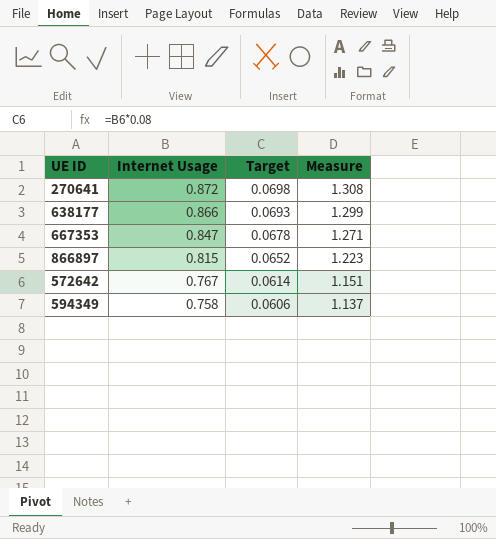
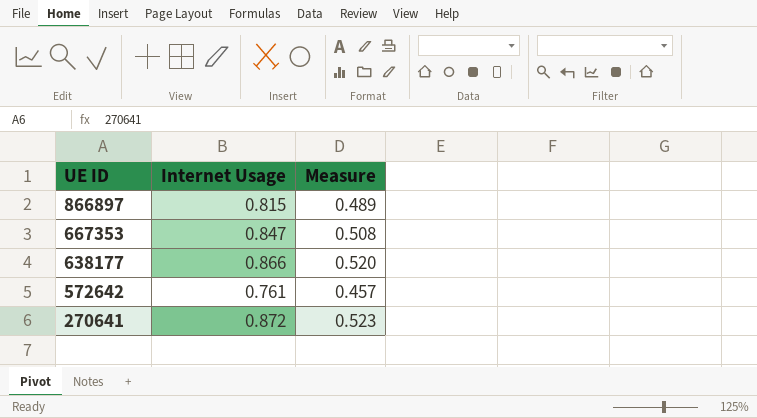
row order: Internet Usage descending -> UE ID descending
column Target | formula: [Internet Usage] * 0.08 -> none
column Measure | formula: [Internet Usage] * 1.5 -> [Internet Usage] * 0.6
row 594349: 0.758 | 0.0606 | 1.137 -> none
572642 | Internet Usage: 0.767 -> 0.761

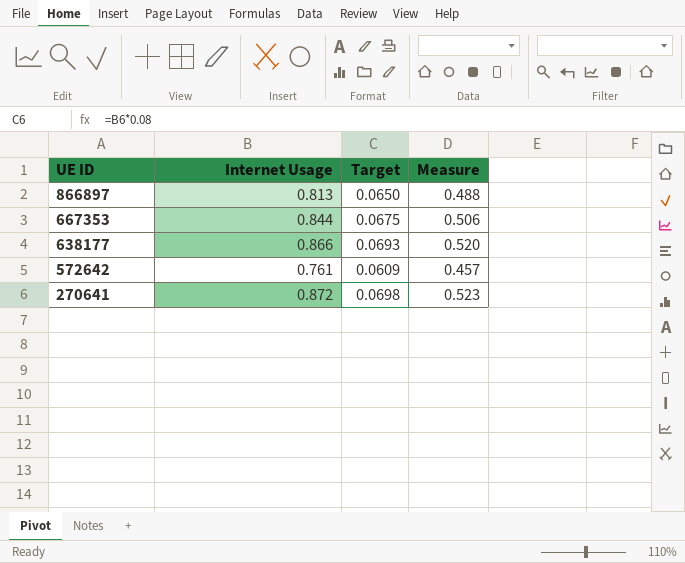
column Target | formula: none -> [Internet Usage] * 0.08
866897 | Internet Usage: 0.815 -> 0.813
866897 | Measure: 0.489 -> 0.488
667353 | Internet Usage: 0.847 -> 0.844
667353 | Measure: 0.508 -> 0.506

